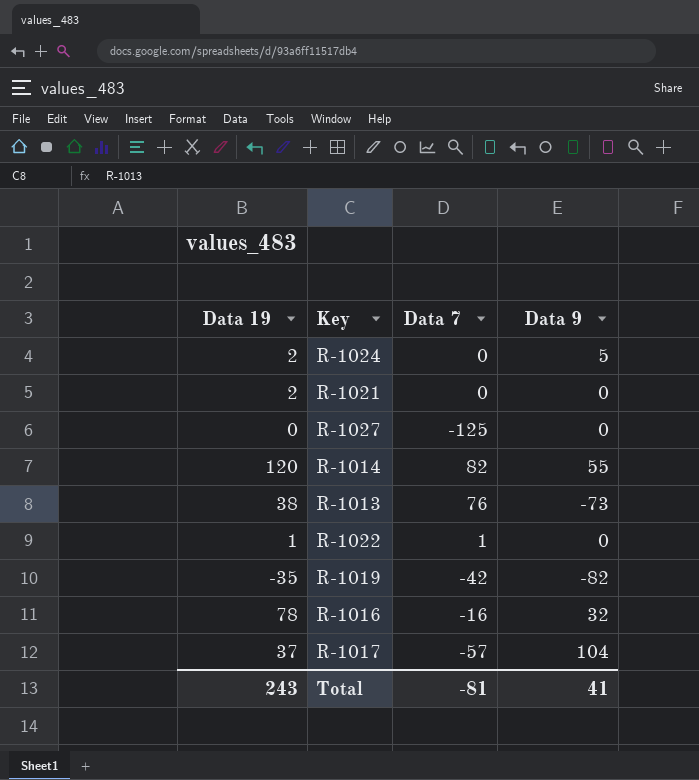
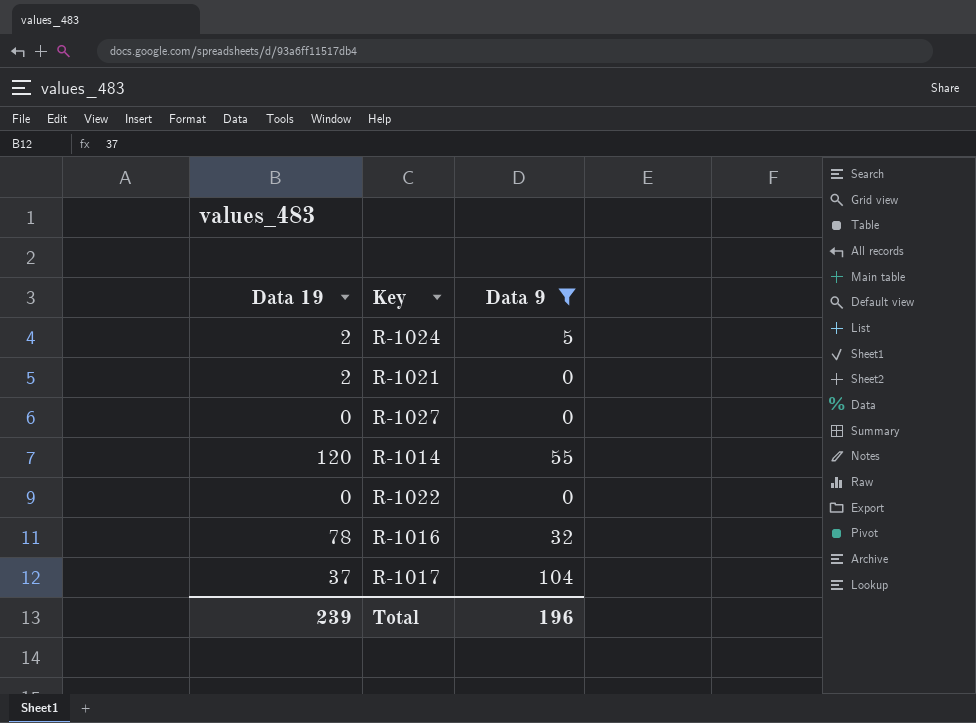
filter: none -> Data 9 >= 0
column Data 7 | position: 3 -> none
R-1022 | Data 19: 1 -> 0
Total | Data 19: 243 -> 239
Total | Data 9: 41 -> 196

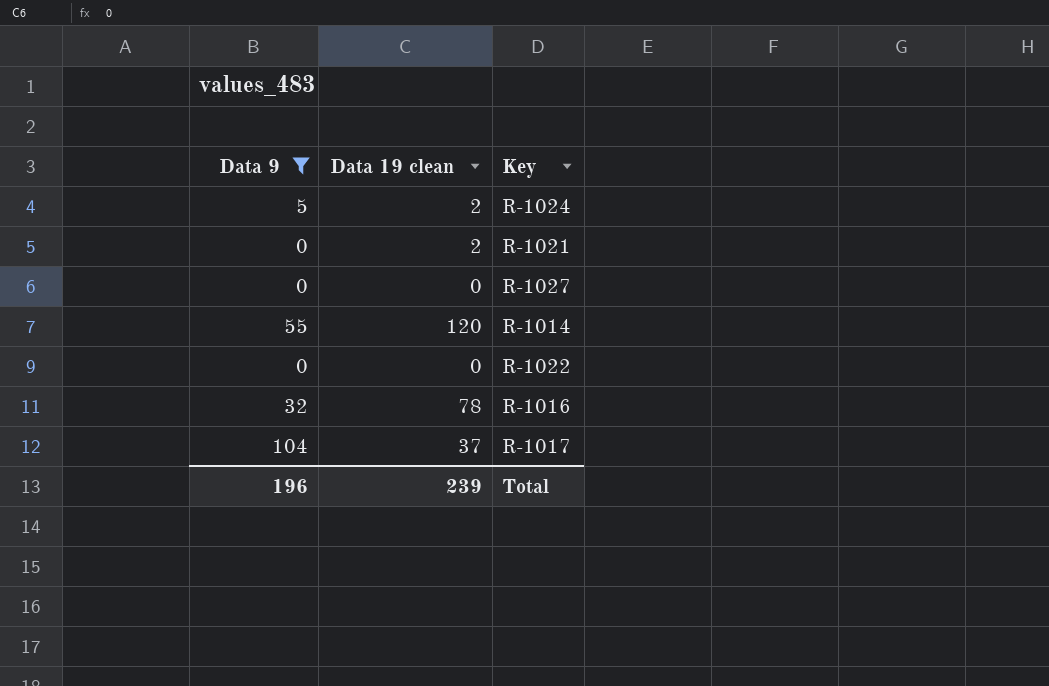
column Data 9 | position: 3 -> 1
column name: Data 19 -> Data 19 clean

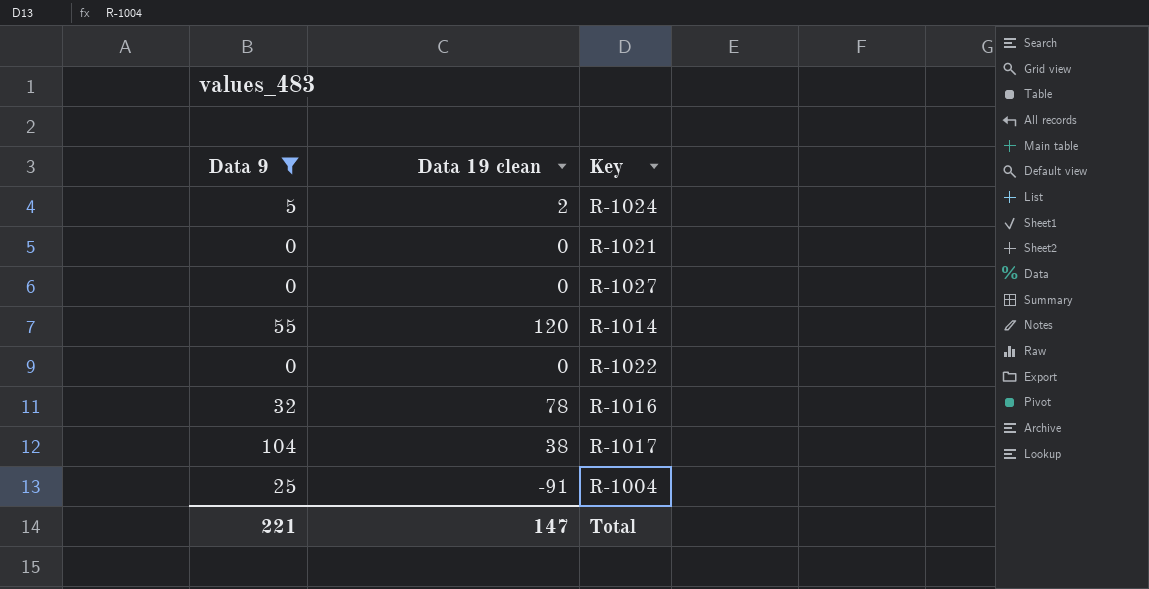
R-1021 | Data 19 clean: 2 -> 0
R-1017 | Data 19 clean: 37 -> 38
row R-1004: none -> 25 | -91
Total | Data 9: 196 -> 221
Total | Data 19 clean: 239 -> 147

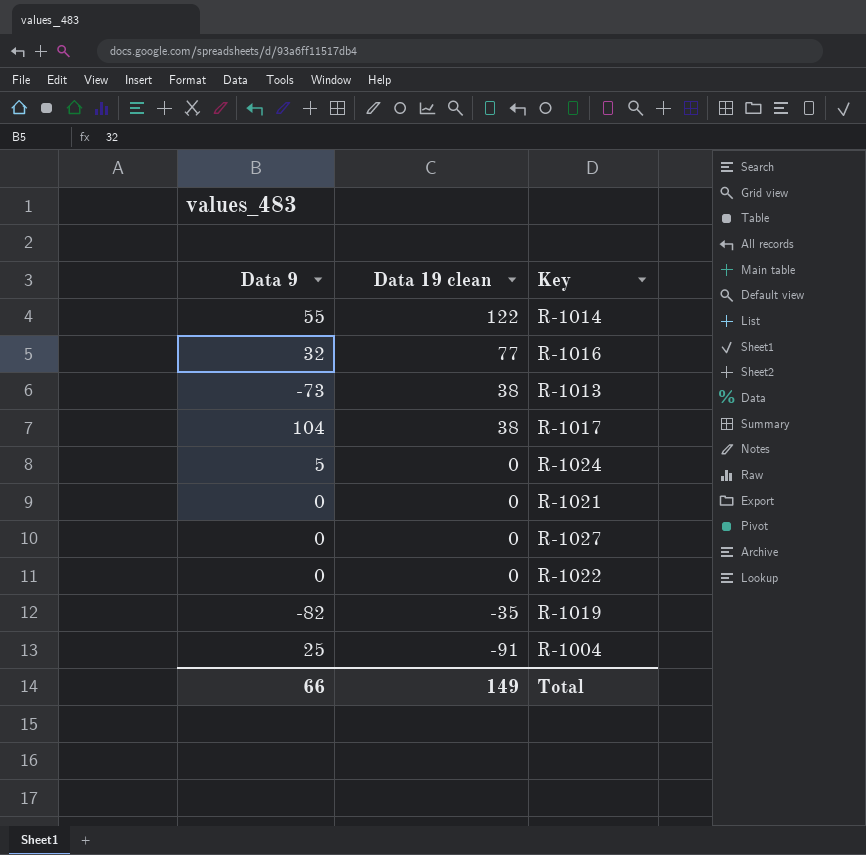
filter: Data 9 >= 0 -> none
row order: none -> Data 19 clean descending
R-1014 | Data 19 clean: 120 -> 122
R-1016 | Data 19 clean: 78 -> 77
R-1024 | Data 19 clean: 2 -> 0
Total | Data 9: 221 -> 66
Total | Data 19 clean: 147 -> 149

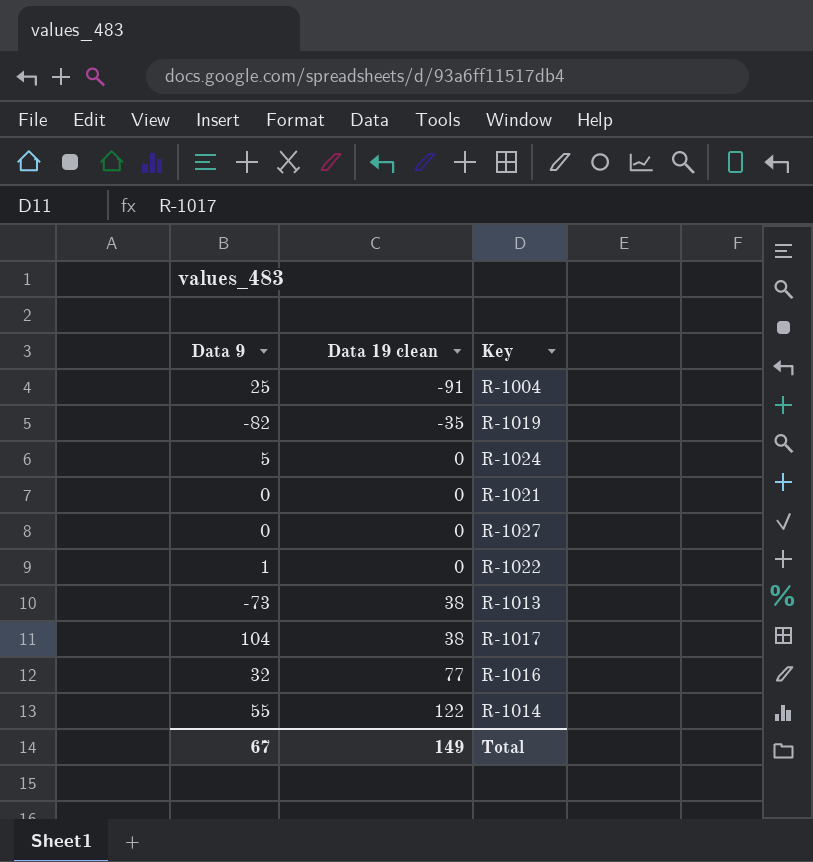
row order: Data 19 clean descending -> Data 19 clean ascending
R-1022 | Data 9: 0 -> 1
Total | Data 9: 66 -> 67

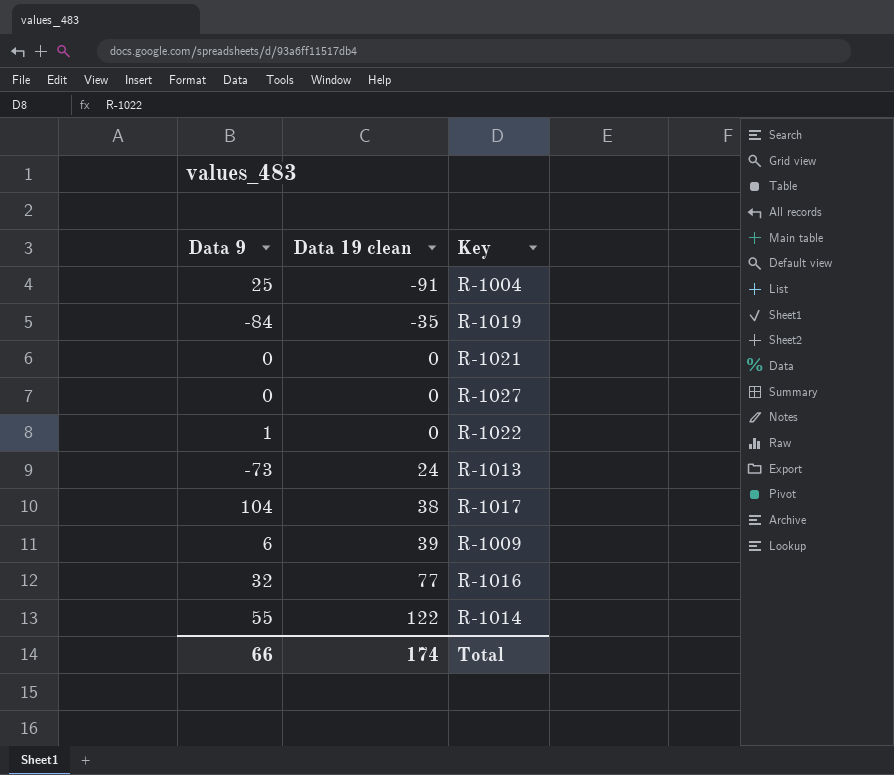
row R-1024: 5 | 0 -> none
R-1019 | Data 9: -82 -> -84
R-1013 | Data 19 clean: 38 -> 24
row R-1009: none -> 6 | 39
Total | Data 9: 67 -> 66
Total | Data 19 clean: 149 -> 174

